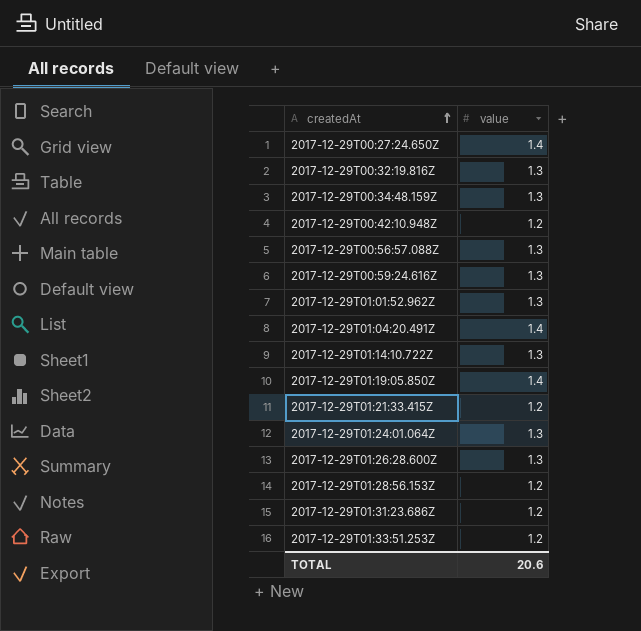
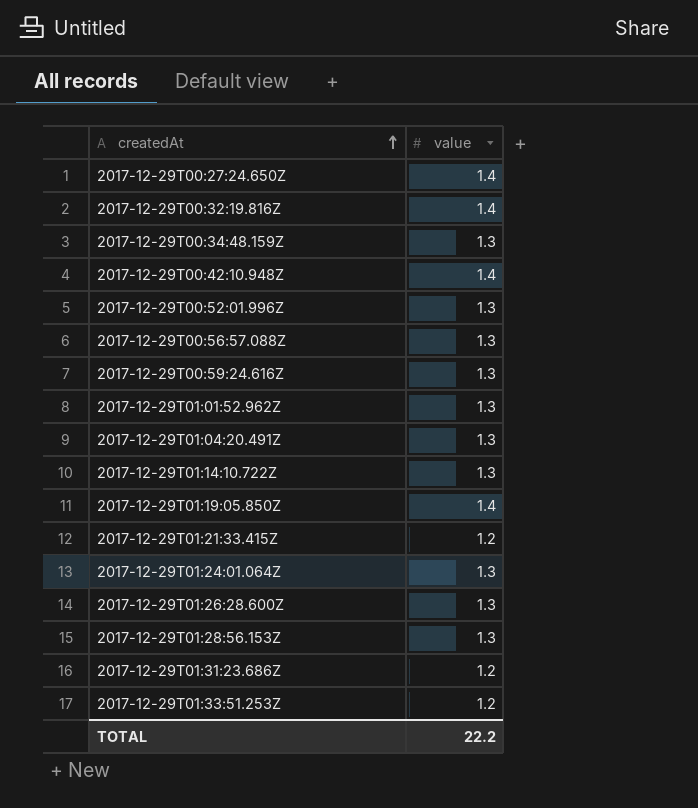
2017-12-29T00:32:19.816Z | value: 1.3 -> 1.4
2017-12-29T00:42:10.948Z | value: 1.2 -> 1.4
row 2017-12-29T00:52:01.996Z: none -> 1.3
2017-12-29T01:04:20.491Z | value: 1.4 -> 1.3
2017-12-29T01:28:56.153Z | value: 1.2 -> 1.3
TOTAL | value: 20.6 -> 22.2

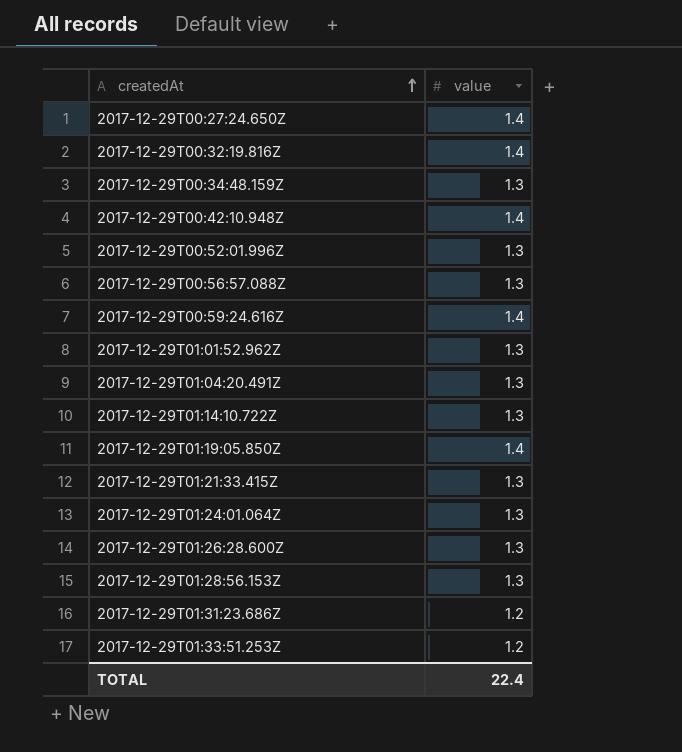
2017-12-29T00:59:24.616Z | value: 1.3 -> 1.4
2017-12-29T01:21:33.415Z | value: 1.2 -> 1.3
TOTAL | value: 22.2 -> 22.4

